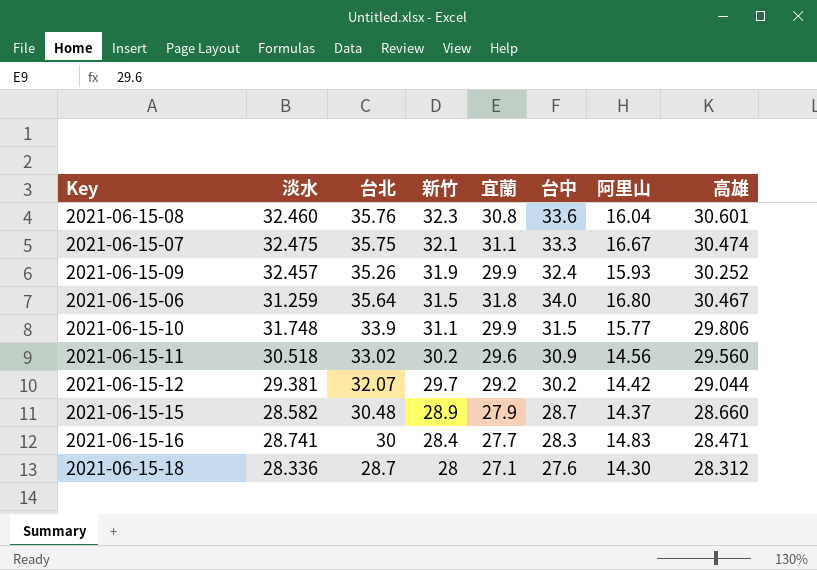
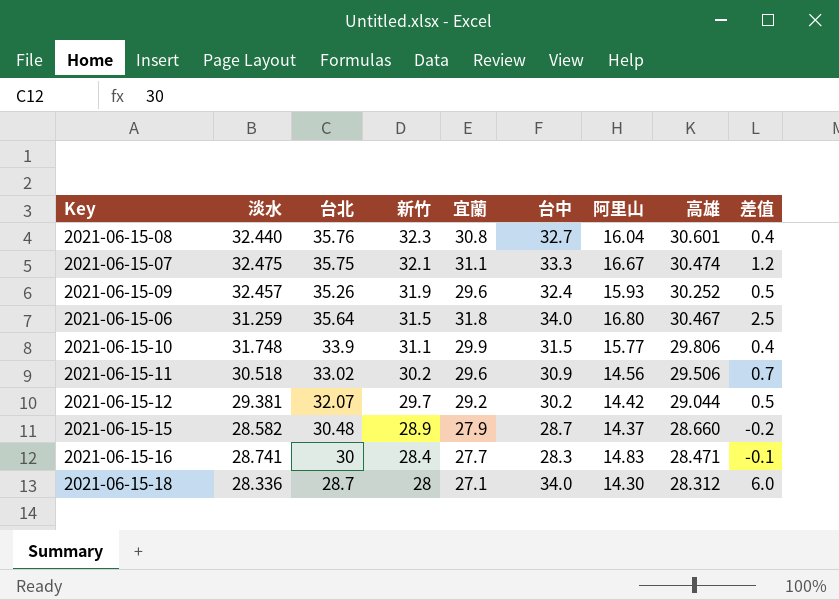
column 差值 | formula: none -> [台中] - [新竹]
2021-06-15-08 | 淡水: 32.460 -> 32.440
2021-06-15-08 | 台中: 33.6 -> 32.7
2021-06-15-09 | 宜蘭: 29.9 -> 29.6
2021-06-15-11 | 高雄: 29.560 -> 29.506
2021-06-15-18 | 台中: 27.6 -> 34.0

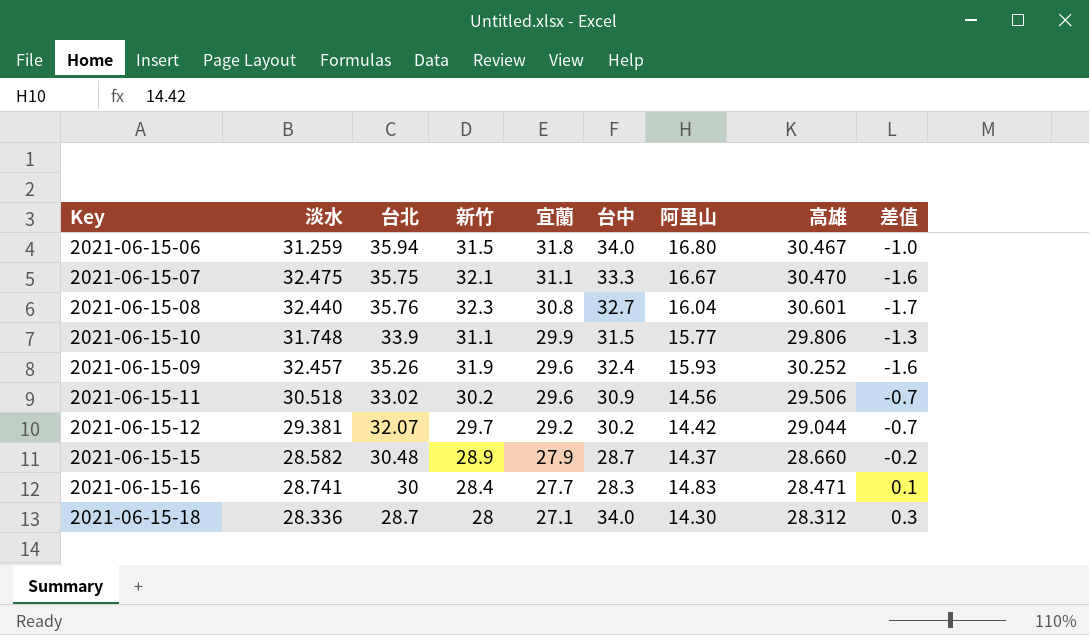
row order: 新竹 descending -> 宜蘭 descending
column 差值 | formula: [台中] - [新竹] -> [高雄] - [新竹]
2021-06-15-06 | 台北: 35.64 -> 35.94
2021-06-15-07 | 高雄: 30.474 -> 30.470

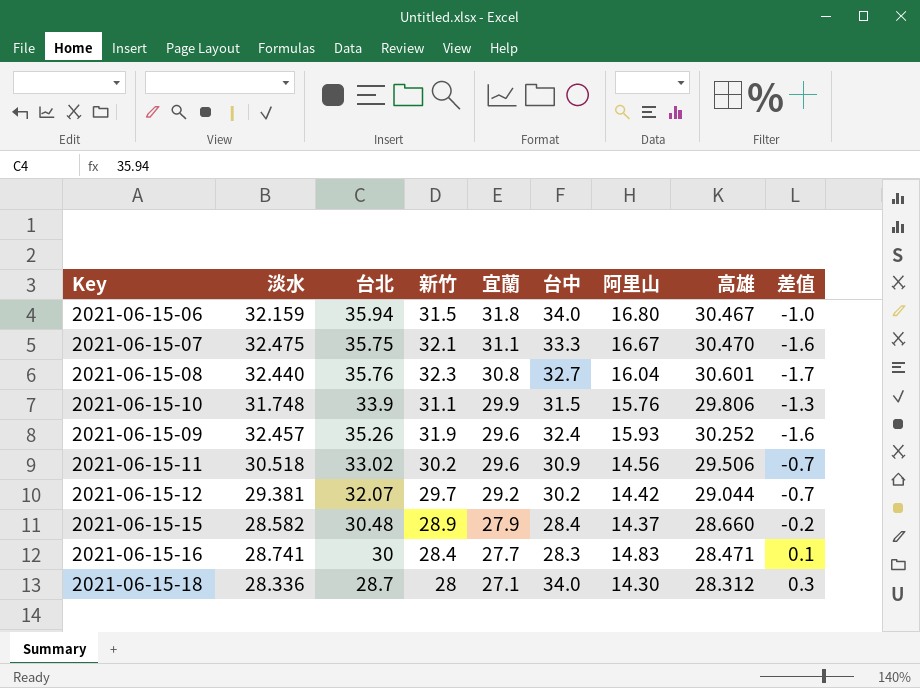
2021-06-15-06 | 淡水: 31.259 -> 32.159
2021-06-15-10 | 阿里山: 15.77 -> 15.76
2021-06-15-15 | 台中: 28.7 -> 28.4

